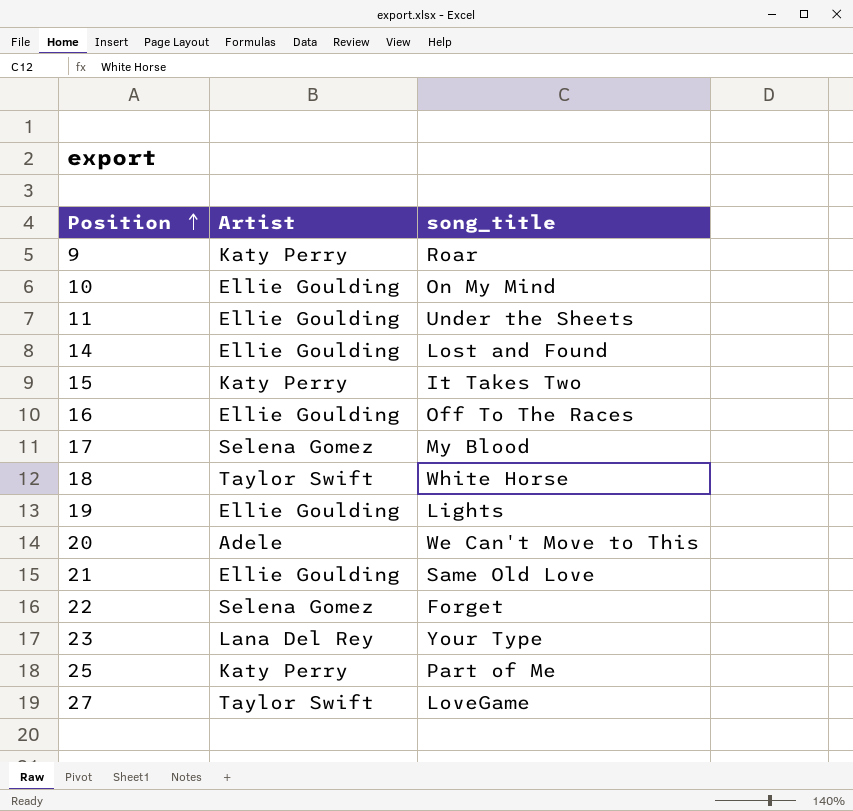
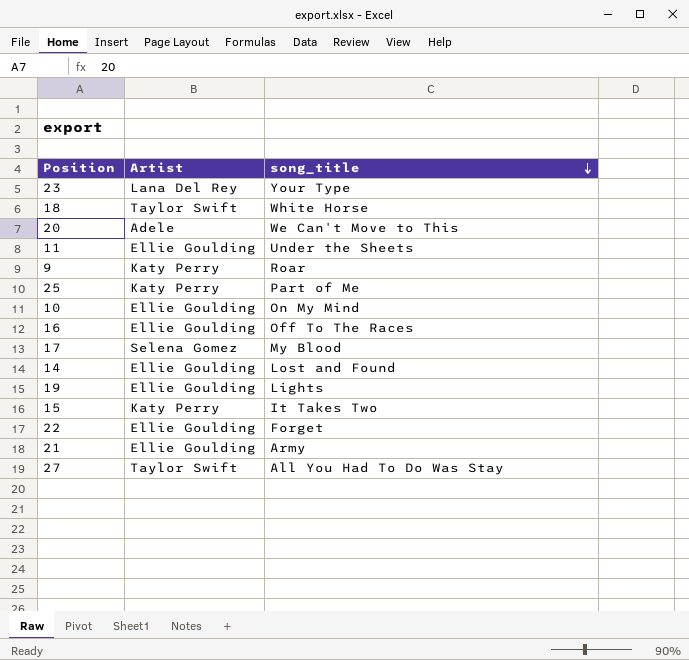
row order: Position ascending -> song_title descending
22 | Artist: Selena Gomez -> Ellie Goulding
21 | song_title: Same Old Love -> Army
27 | song_title: LoveGame -> All You Had To Do Was Stay

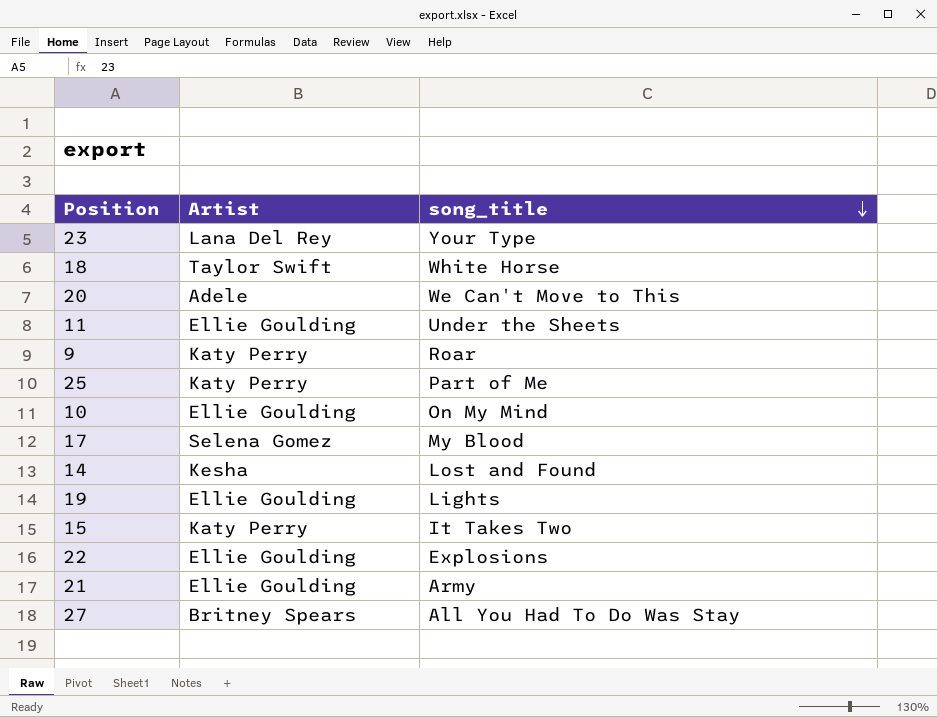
row 16: Ellie Goulding | Off To The Races -> none
14 | Artist: Ellie Goulding -> Kesha
22 | song_title: Forget -> Explosions
27 | Artist: Taylor Swift -> Britney Spears

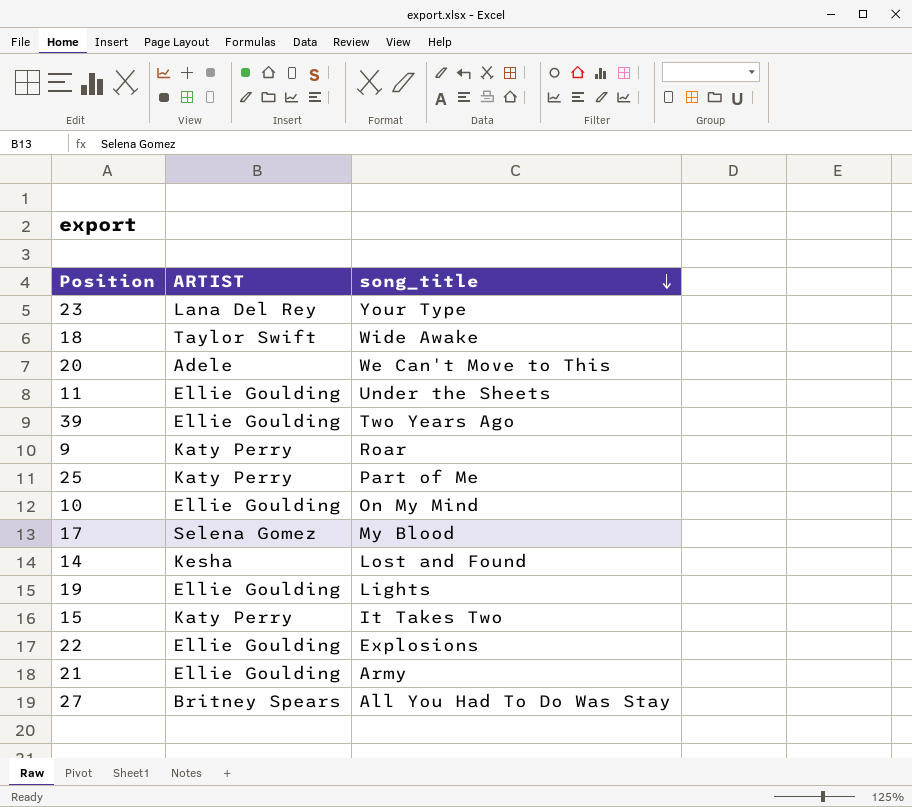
column name: Artist -> ARTIST
18 | song_title: White Horse -> Wide Awake
row 39: none -> Ellie Goulding | Two Years Ago

